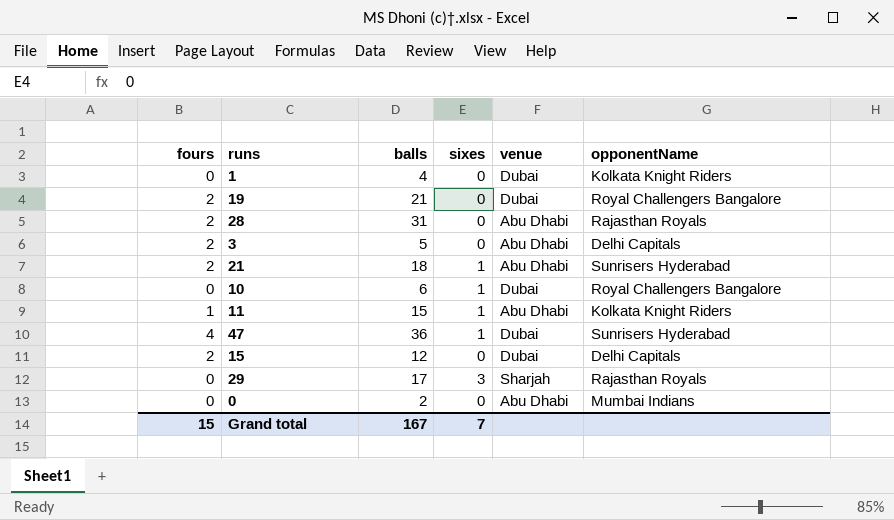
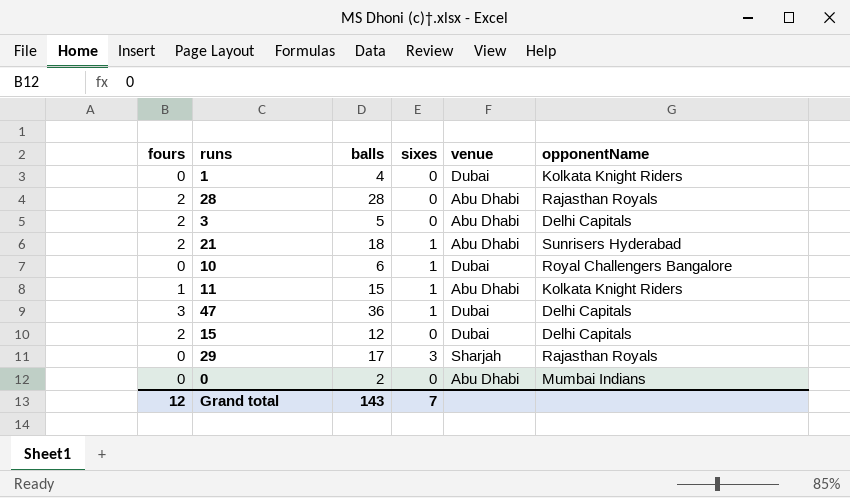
row 19: 2 | 21 | 0 | Dubai | Royal Challengers Bangalore -> none
28 | balls: 31 -> 28
47 | fours: 4 -> 3
47 | opponentName: Sunrisers Hyderabad -> Delhi Capitals
Grand total | fours: 15 -> 12
Grand total | balls: 167 -> 143

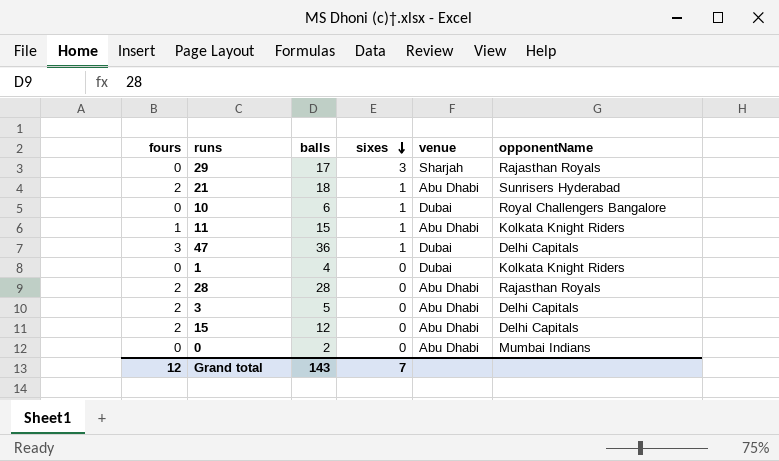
row order: none -> sixes descending
15 | venue: Dubai -> Abu Dhabi

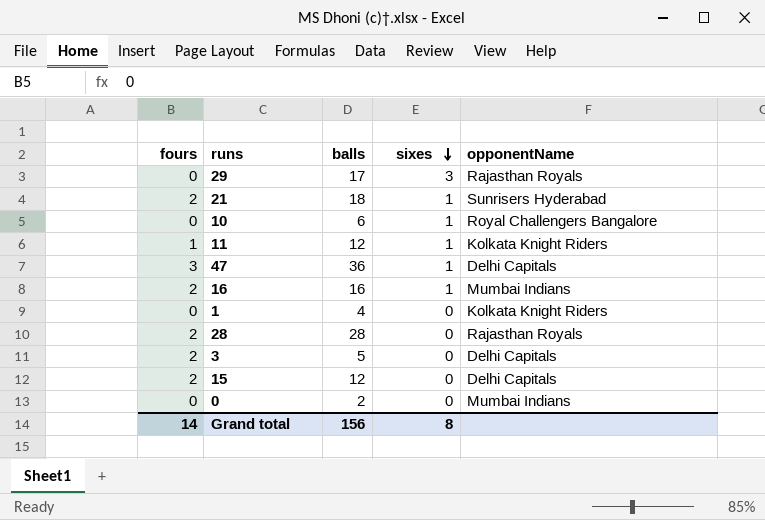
column venue | position: 5 -> none
11 | balls: 15 -> 12
row 16: none -> 2 | 16 | 1 | Mumbai Indians
Grand total | fours: 12 -> 14
Grand total | balls: 143 -> 156
Grand total | sixes: 7 -> 8

